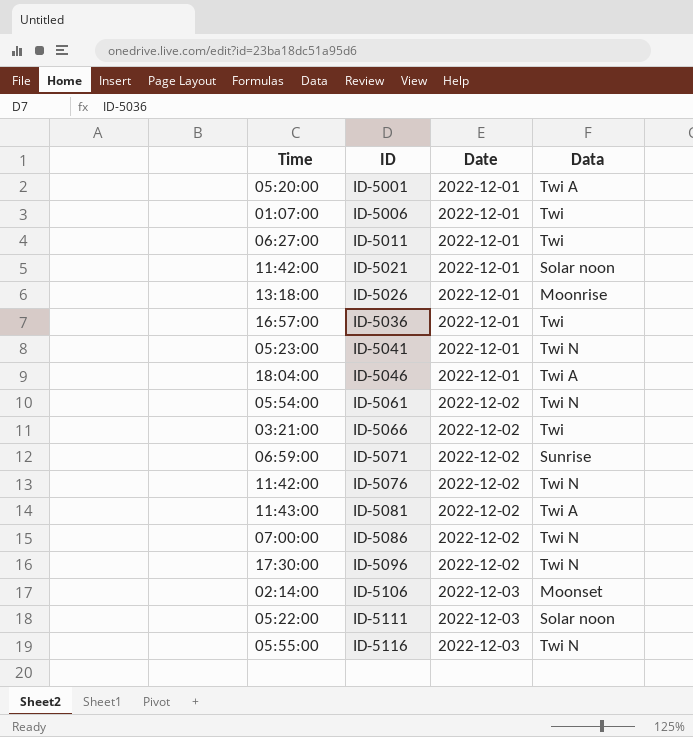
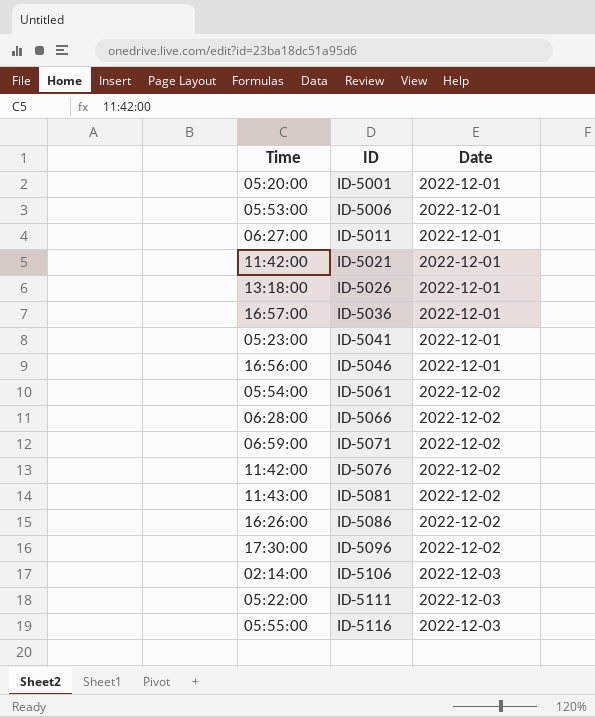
column Data | position: 4 -> none
ID-5006 | Time: 01:07:00 -> 05:53:00
ID-5046 | Time: 18:04:00 -> 16:56:00
ID-5066 | Time: 03:21:00 -> 06:28:00
ID-5086 | Time: 07:00:00 -> 16:26:00

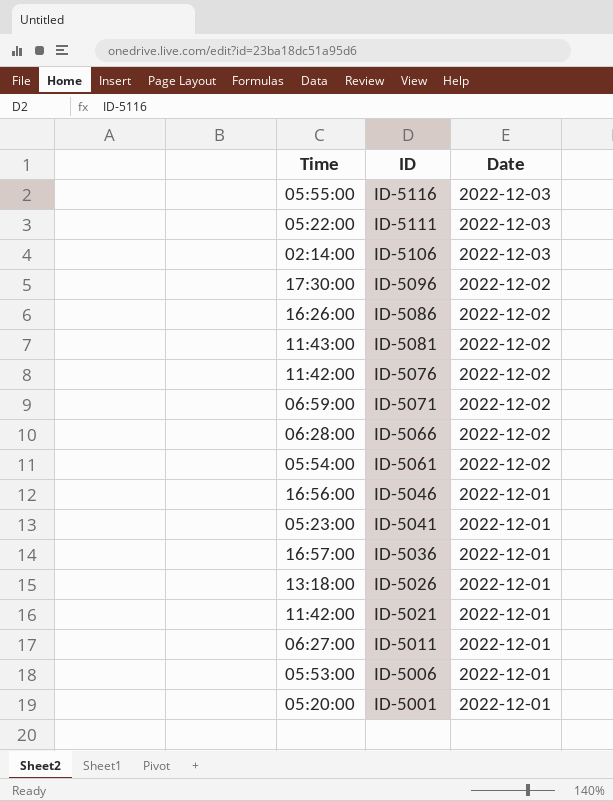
row order: ID ascending -> ID descending

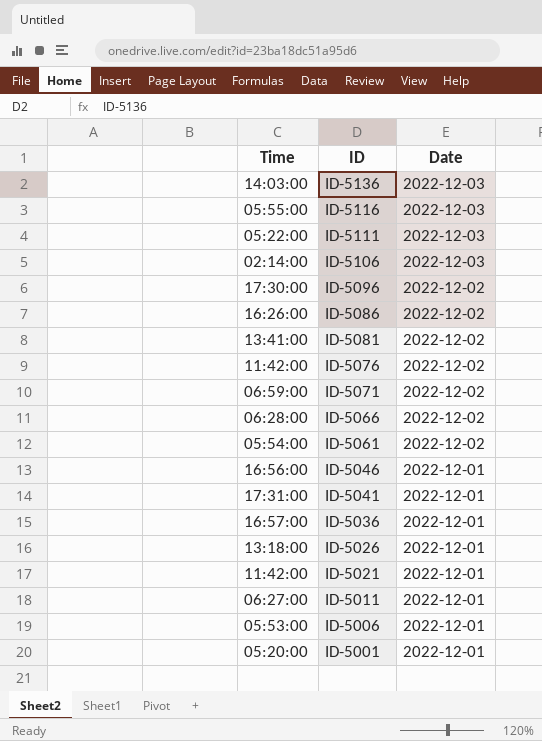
row ID-5136: none -> 14:03:00 | 2022-12-03
ID-5081 | Time: 11:43:00 -> 13:41:00
ID-5041 | Time: 05:23:00 -> 17:31:00

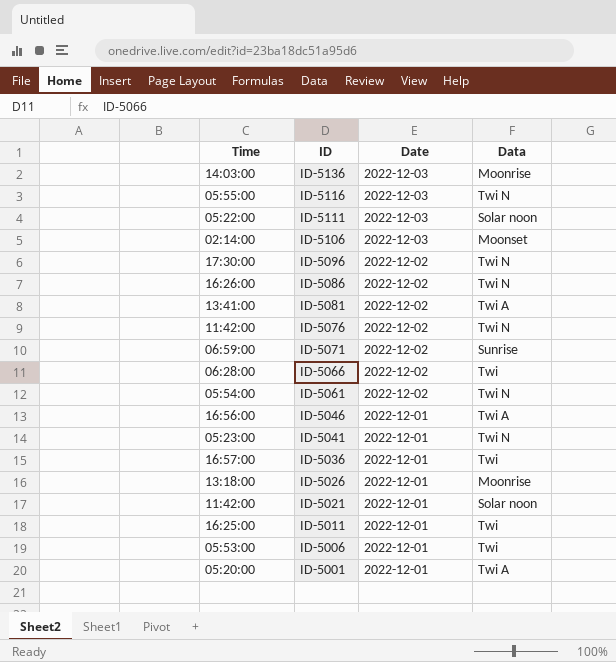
column Data | position: none -> 4
ID-5041 | Time: 17:31:00 -> 05:23:00
ID-5011 | Time: 06:27:00 -> 16:25:00

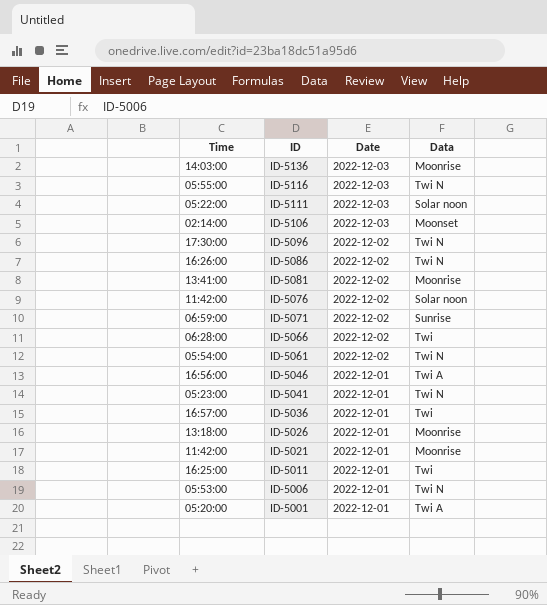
ID-5081 | Data: Twi A -> Moonrise
ID-5076 | Data: Twi N -> Solar noon
ID-5021 | Data: Solar noon -> Moonrise
ID-5006 | Data: Twi -> Twi N

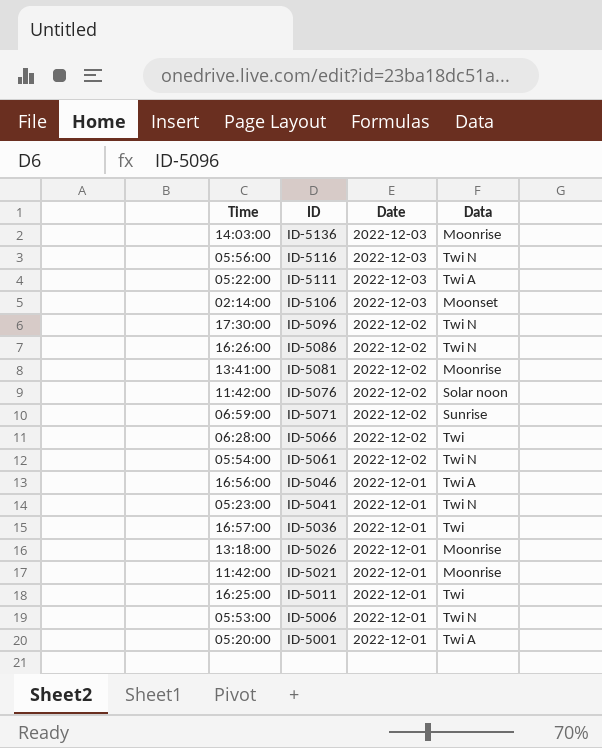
ID-5116 | Time: 05:55:00 -> 05:56:00
ID-5111 | Data: Solar noon -> Twi A

